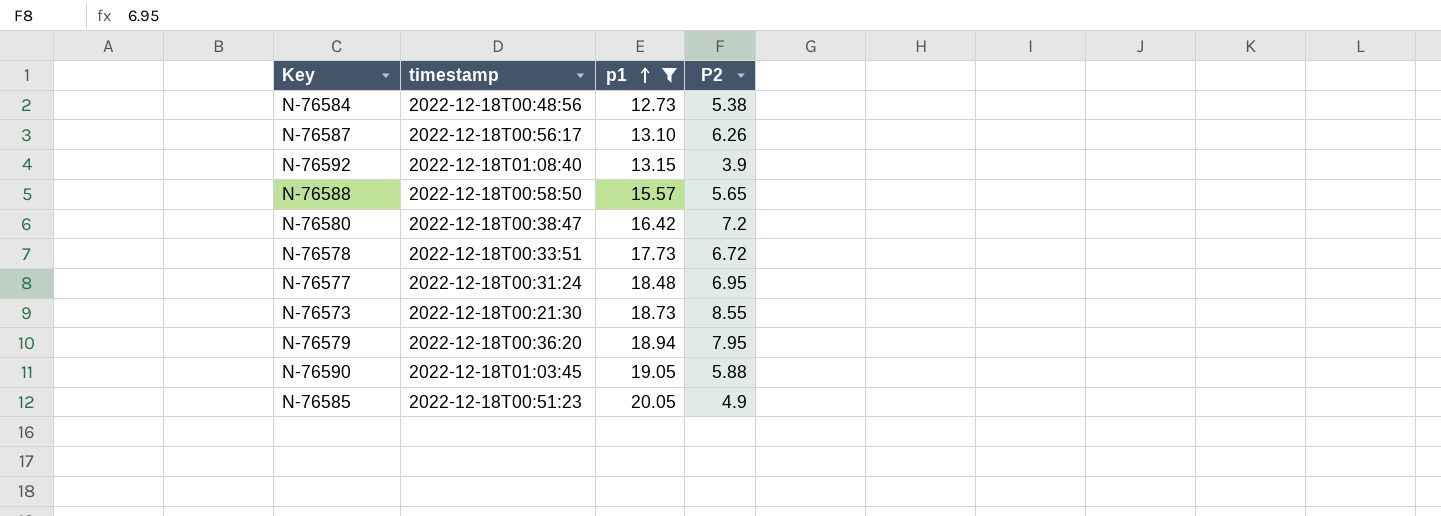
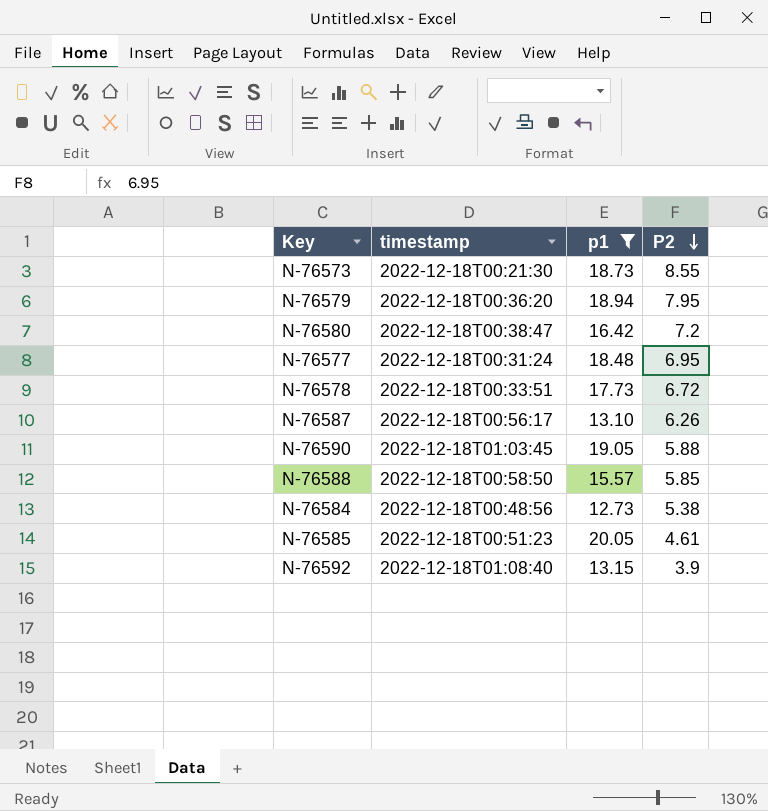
row order: p1 ascending -> P2 descending
N-76588 | P2: 5.65 -> 5.85
N-76585 | P2: 4.9 -> 4.61

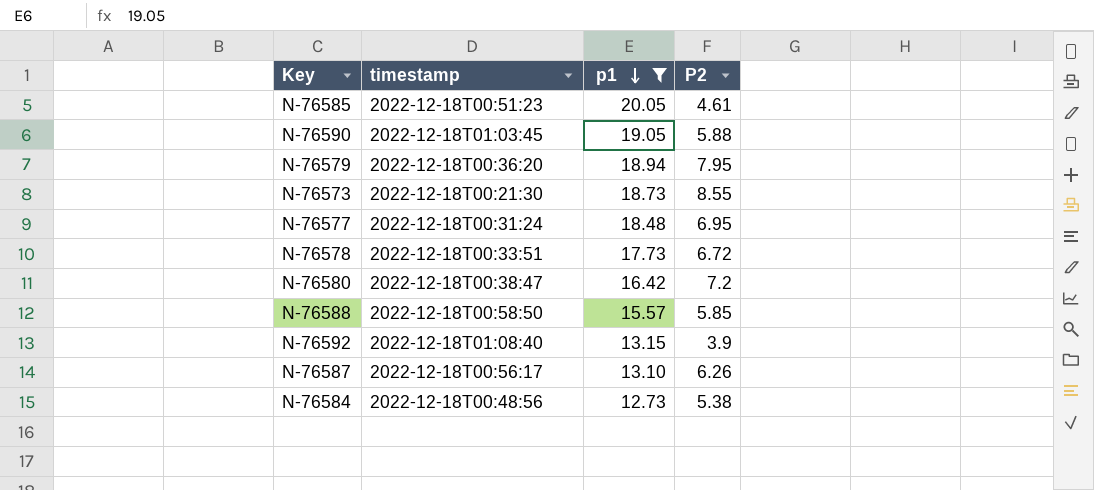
row order: P2 descending -> p1 descending

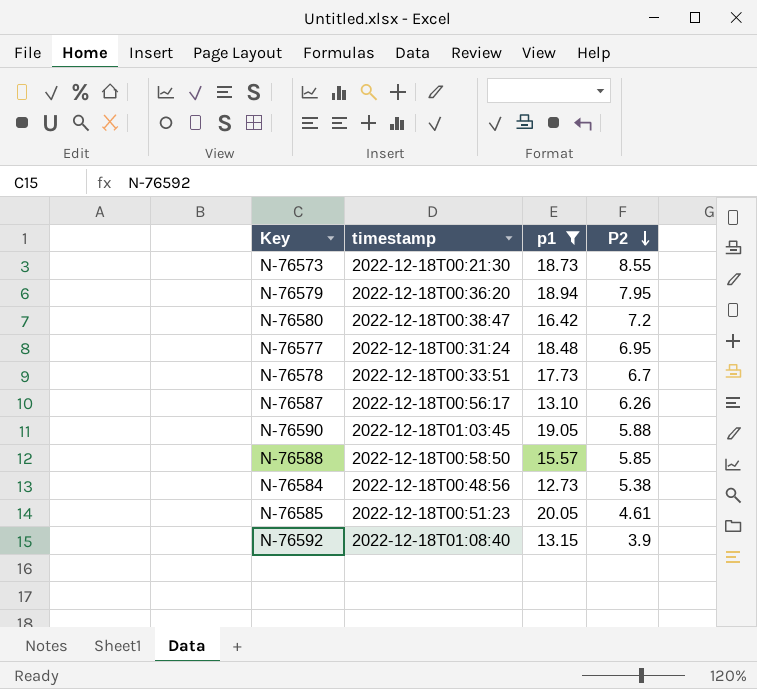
row order: p1 descending -> P2 descending
N-76578 | P2: 6.72 -> 6.7

